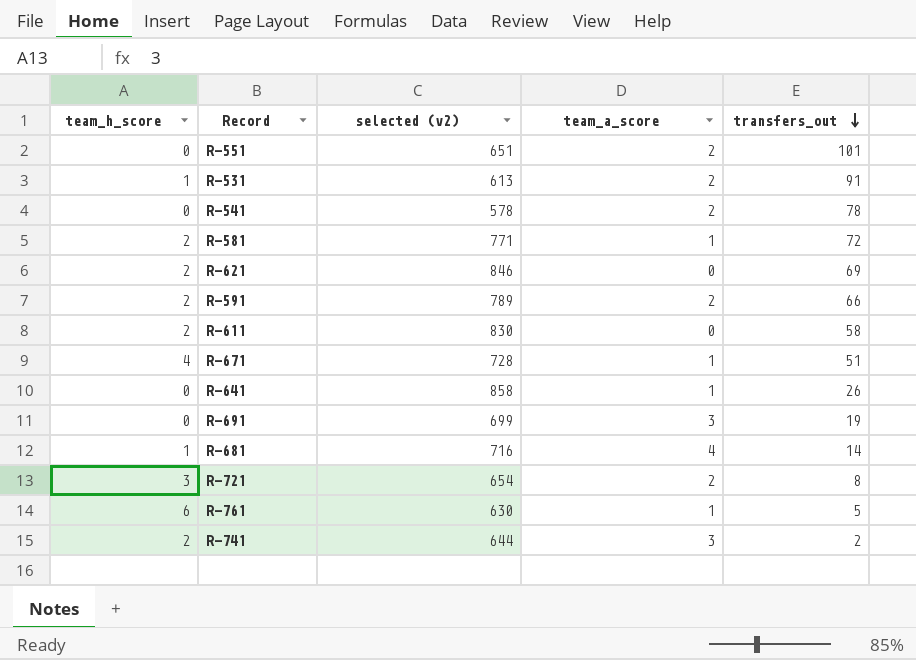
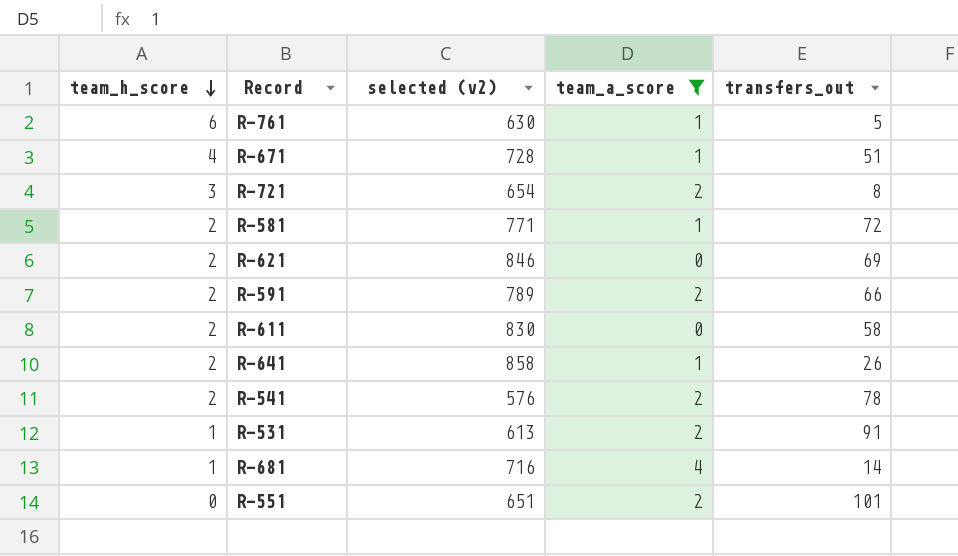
filter: none -> team_a_score != 3
row order: transfers_out descending -> team_h_score descending
R-641 | team_h_score: 0 -> 2
R-541 | team_h_score: 0 -> 2
R-541 | selected (v2): 578 -> 576

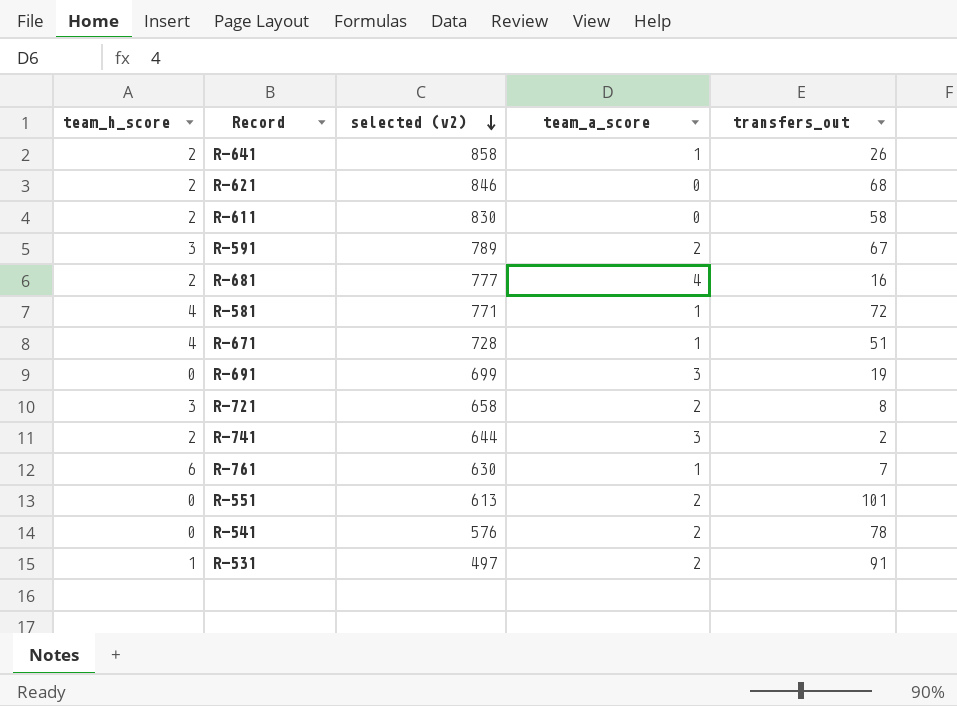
filter: team_a_score != 3 -> none
row order: team_h_score descending -> selected (v2) descending
R-621 | transfers_out: 69 -> 68
R-591 | team_h_score: 2 -> 3
R-591 | transfers_out: 66 -> 67
R-681 | team_h_score: 1 -> 2
R-681 | selected (v2): 716 -> 777
R-681 | transfers_out: 14 -> 16
R-581 | team_h_score: 2 -> 4
R-721 | selected (v2): 654 -> 658
R-761 | transfers_out: 5 -> 7
R-551 | selected (v2): 651 -> 613
R-541 | team_h_score: 2 -> 0
R-531 | selected (v2): 613 -> 497

